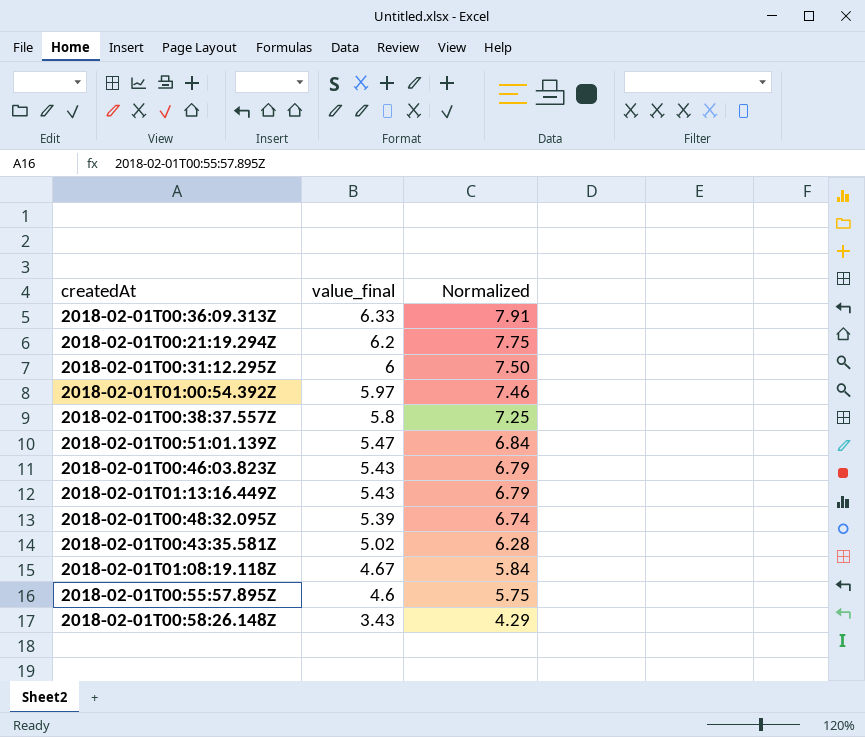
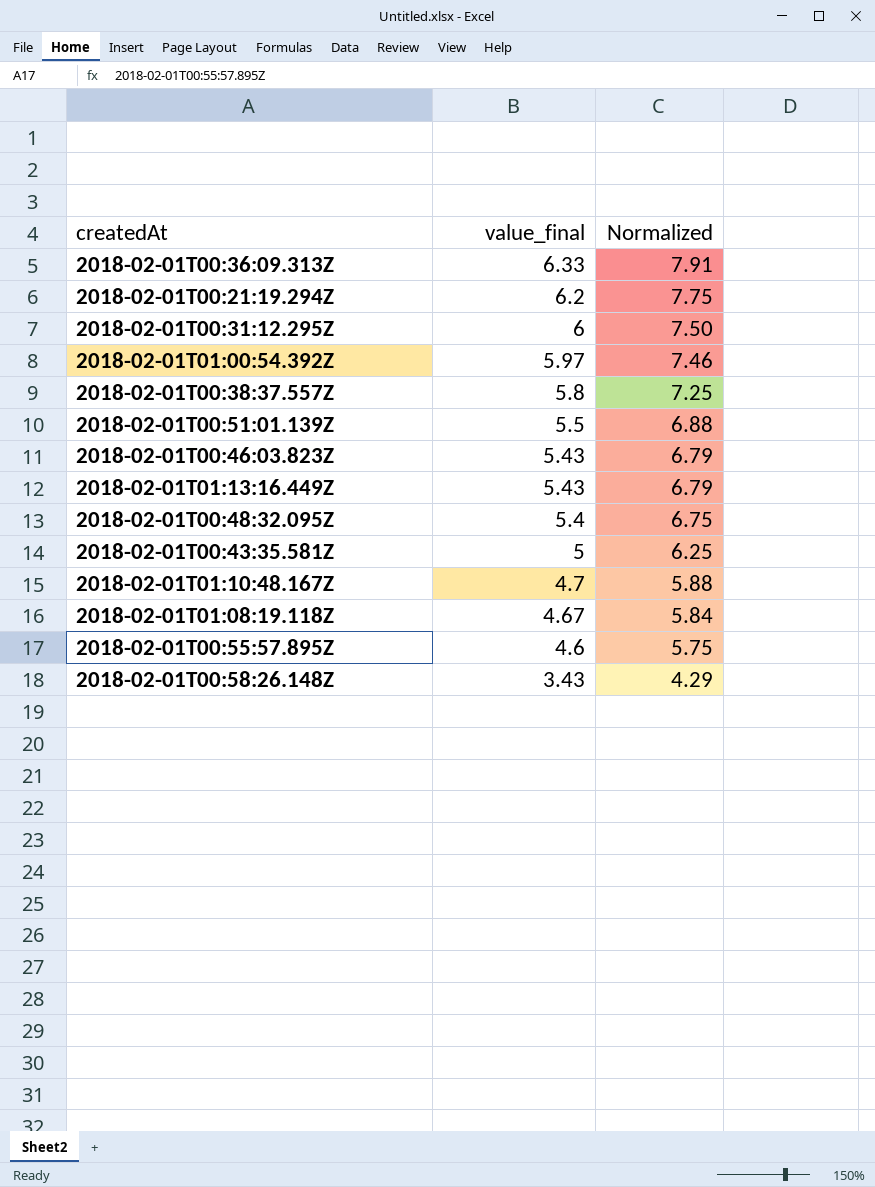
2018-02-01T00:51:01.139Z | value_final: 5.47 -> 5.5
2018-02-01T00:51:01.139Z | Normalized: 6.84 -> 6.88
2018-02-01T00:48:32.095Z | value_final: 5.39 -> 5.4
2018-02-01T00:48:32.095Z | Normalized: 6.74 -> 6.75
2018-02-01T00:43:35.581Z | value_final: 5.02 -> 5
2018-02-01T00:43:35.581Z | Normalized: 6.28 -> 6.25
row 2018-02-01T01:10:48.167Z: none -> 4.7 | 5.88

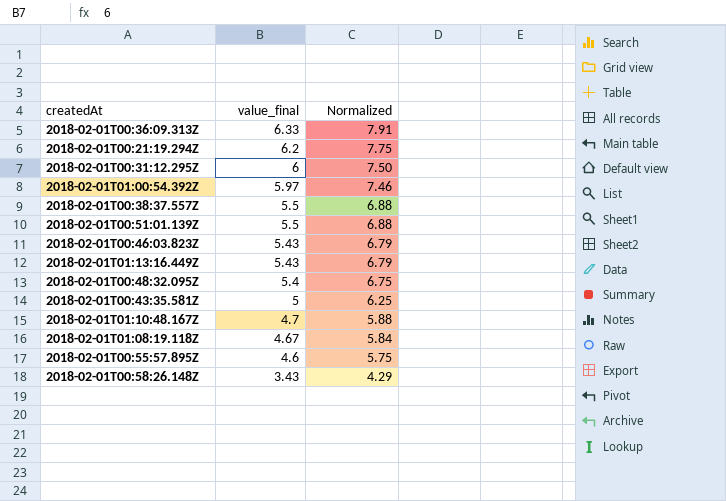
2018-02-01T00:38:37.557Z | value_final: 5.8 -> 5.5
2018-02-01T00:38:37.557Z | Normalized: 7.25 -> 6.88

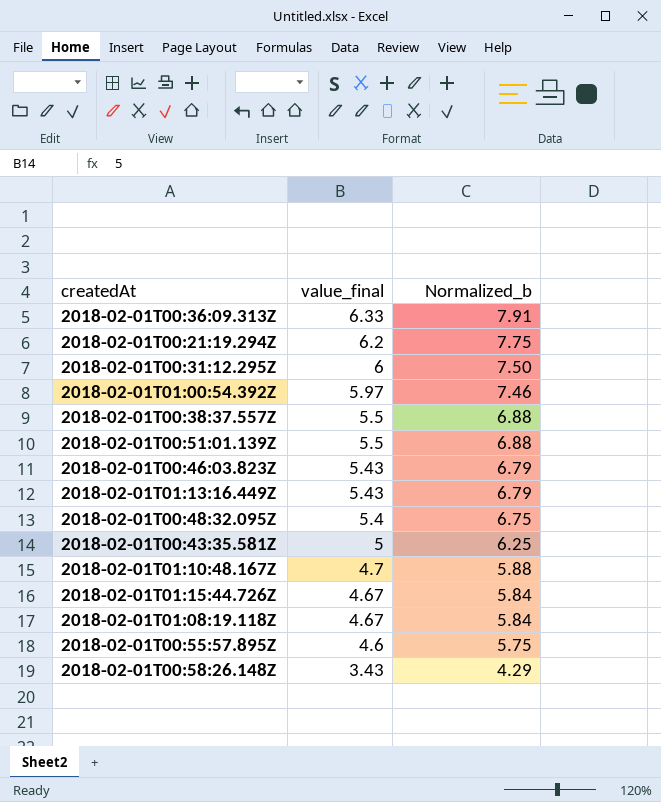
column name: Normalized -> Normalized_b
row 2018-02-01T01:15:44.726Z: none -> 4.67 | 5.84

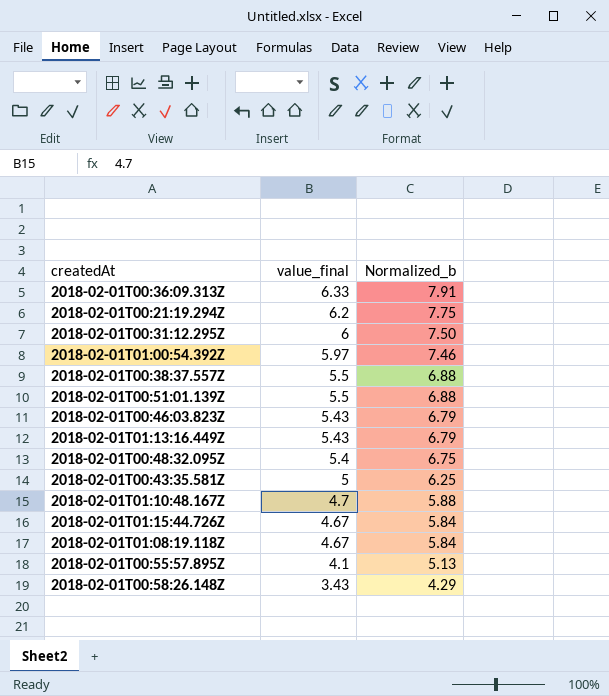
2018-02-01T00:55:57.895Z | value_final: 4.6 -> 4.1
2018-02-01T00:55:57.895Z | Normalized_b: 5.75 -> 5.13

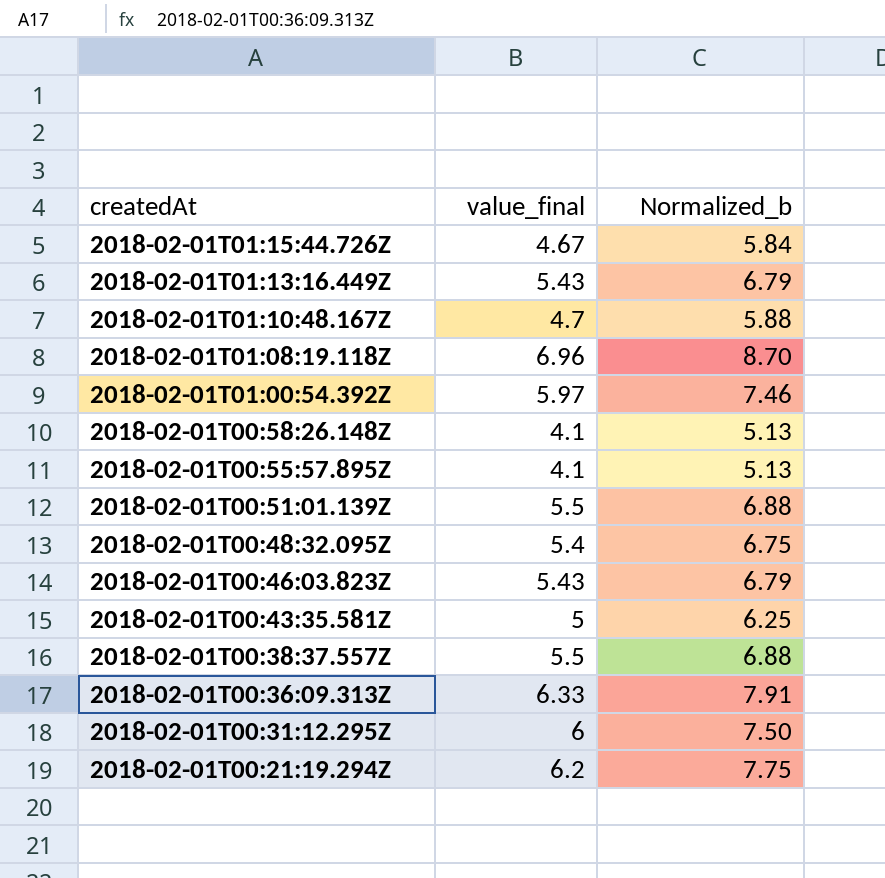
row order: value_final descending -> createdAt descending
2018-02-01T01:08:19.118Z | value_final: 4.67 -> 6.96
2018-02-01T01:08:19.118Z | Normalized_b: 5.84 -> 8.70
2018-02-01T00:58:26.148Z | value_final: 3.43 -> 4.1
2018-02-01T00:58:26.148Z | Normalized_b: 4.29 -> 5.13

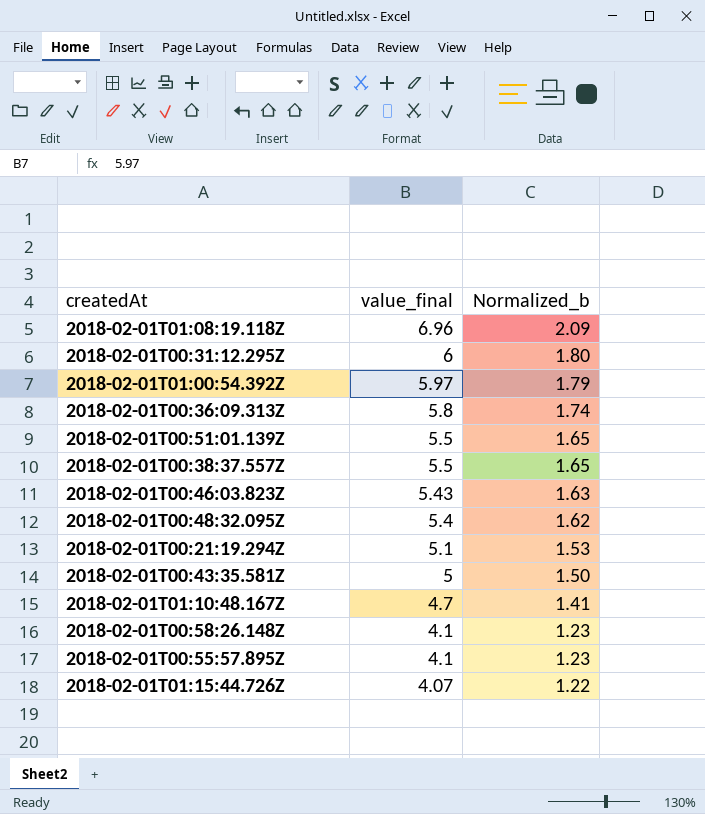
row order: createdAt descending -> value_final descending
column Normalized_b | formula: [value_final] * 1.25 -> [value_final] * 0.3
row 2018-02-01T01:13:16.449Z: 5.43 | 6.79 -> none
2018-02-01T00:36:09.313Z | value_final: 6.33 -> 5.8
2018-02-01T00:21:19.294Z | value_final: 6.2 -> 5.1
2018-02-01T01:15:44.726Z | value_final: 4.67 -> 4.07

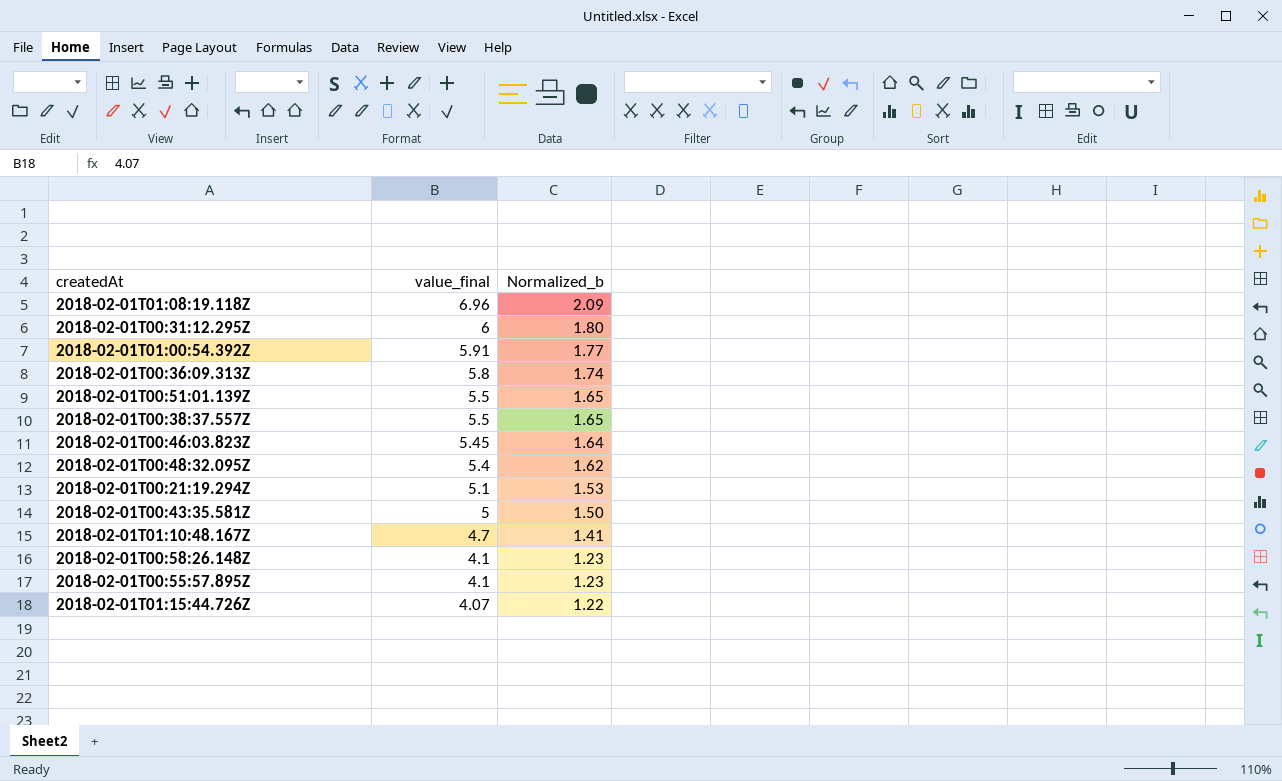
2018-02-01T01:00:54.392Z | value_final: 5.97 -> 5.91
2018-02-01T01:00:54.392Z | Normalized_b: 1.79 -> 1.77
2018-02-01T00:46:03.823Z | value_final: 5.43 -> 5.45
2018-02-01T00:46:03.823Z | Normalized_b: 1.63 -> 1.64

